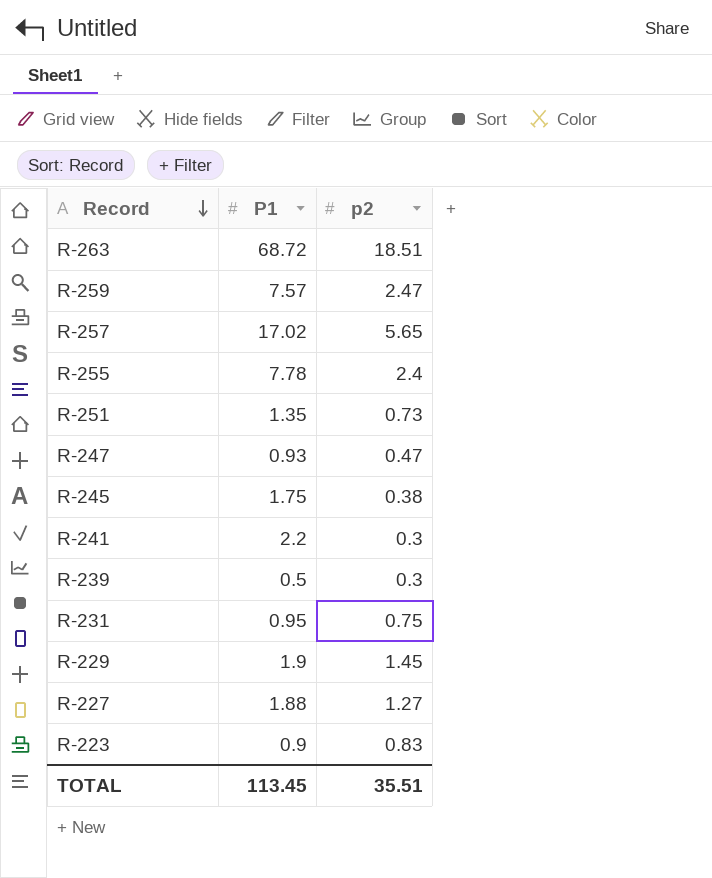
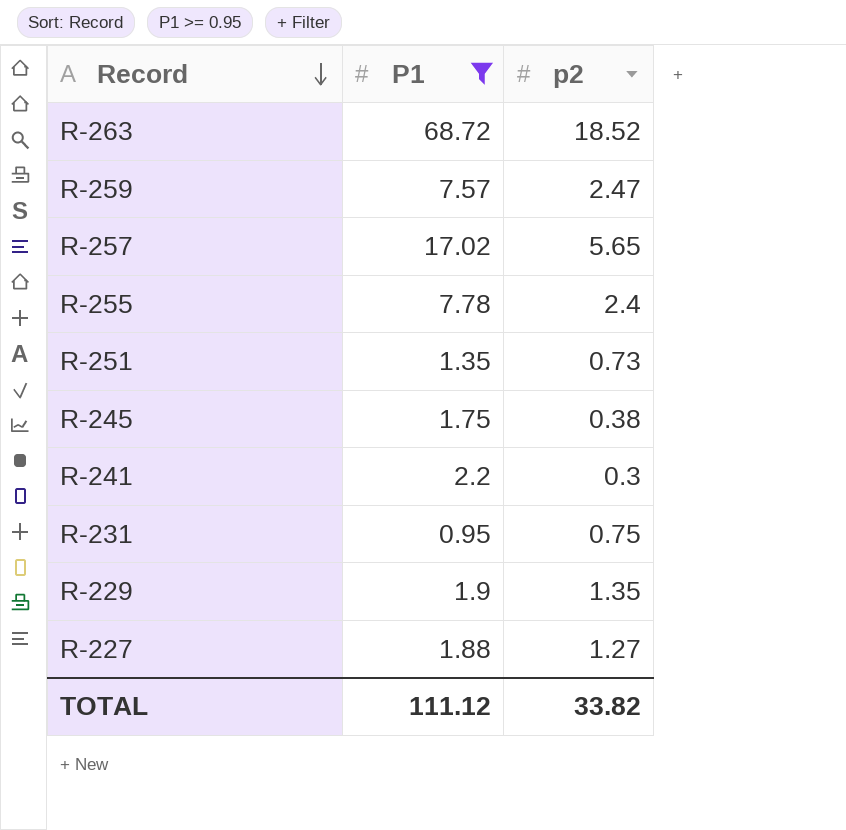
filter: none -> P1 >= 0.95
R-263 | p2: 18.51 -> 18.52
R-229 | p2: 1.45 -> 1.35
TOTAL | P1: 113.45 -> 111.12
TOTAL | p2: 35.51 -> 33.82

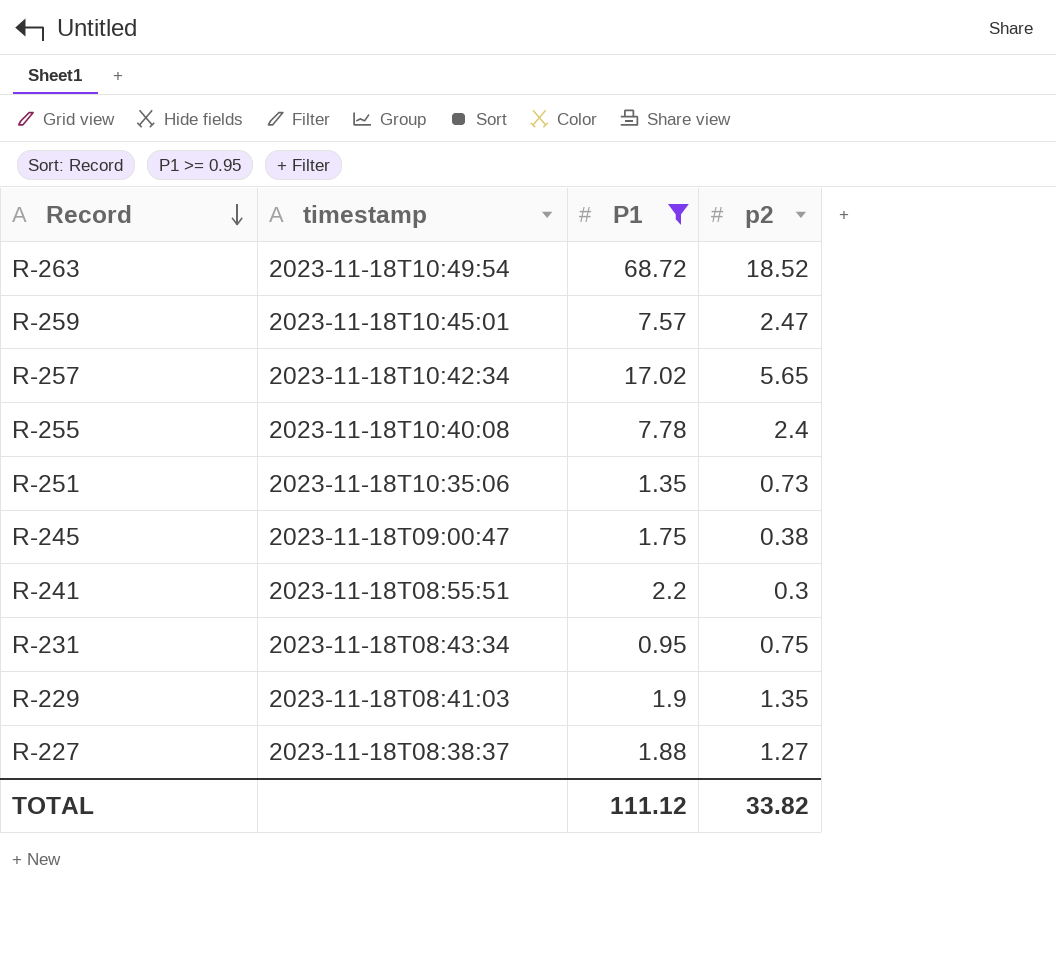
column timestamp | position: none -> 2

